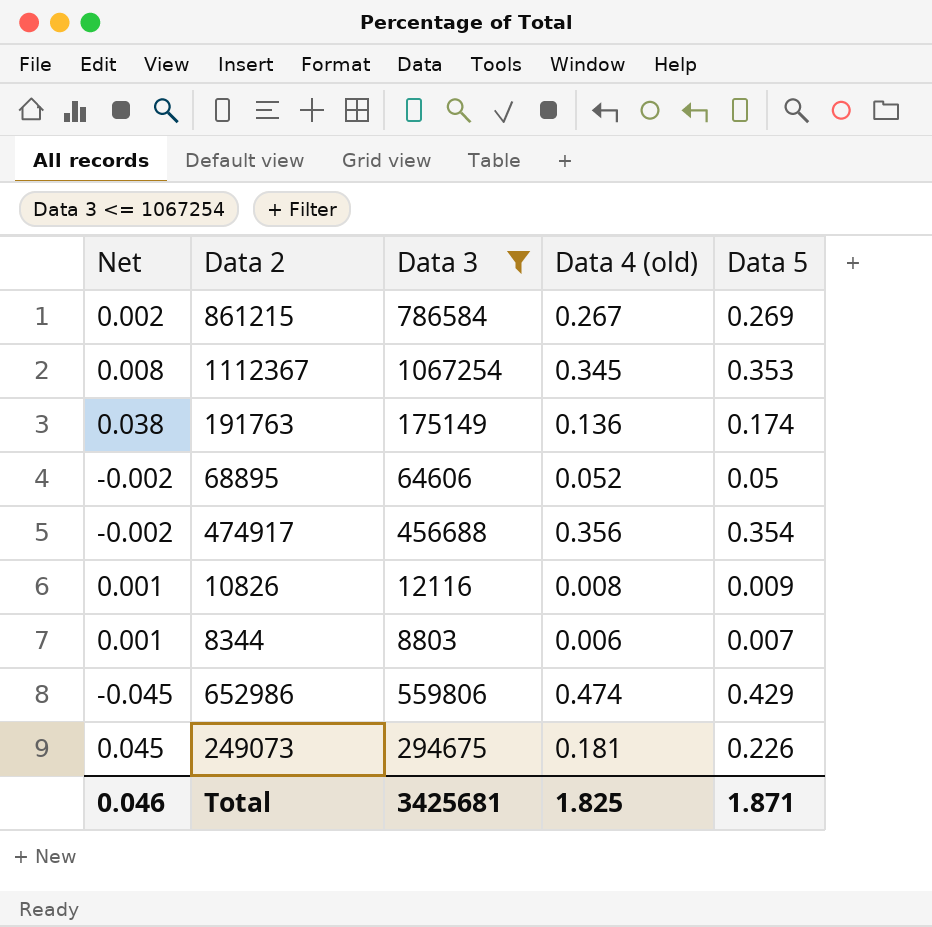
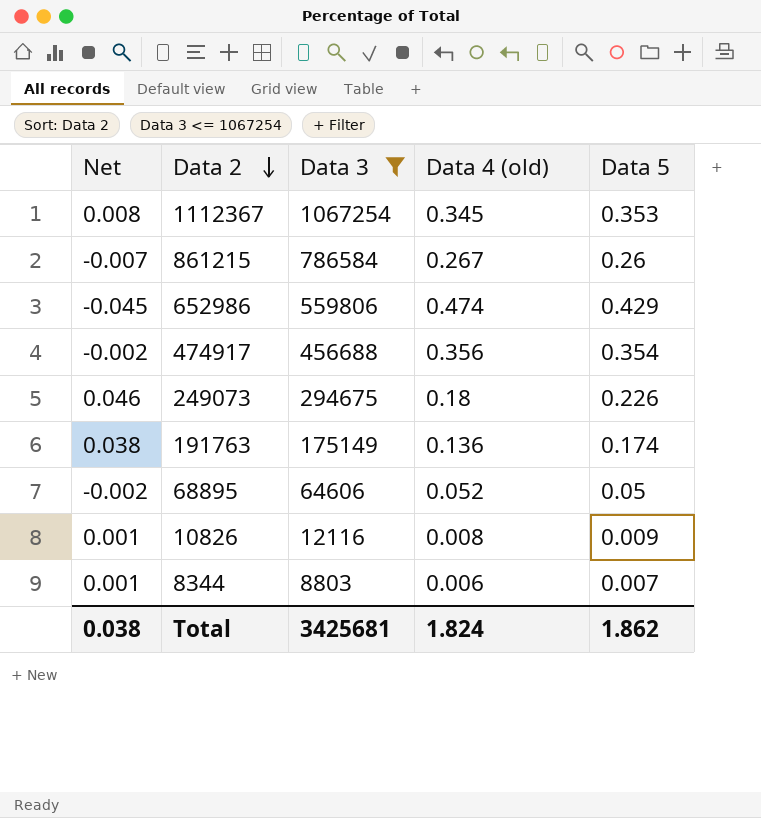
row order: none -> Data 2 descending
861215 | Net: 0.002 -> -0.007
861215 | Data 5: 0.269 -> 0.26
249073 | Net: 0.045 -> 0.046
249073 | Data 4 (old): 0.181 -> 0.18
Total | Net: 0.046 -> 0.038
Total | Data 4 (old): 1.825 -> 1.824
Total | Data 5: 1.871 -> 1.862

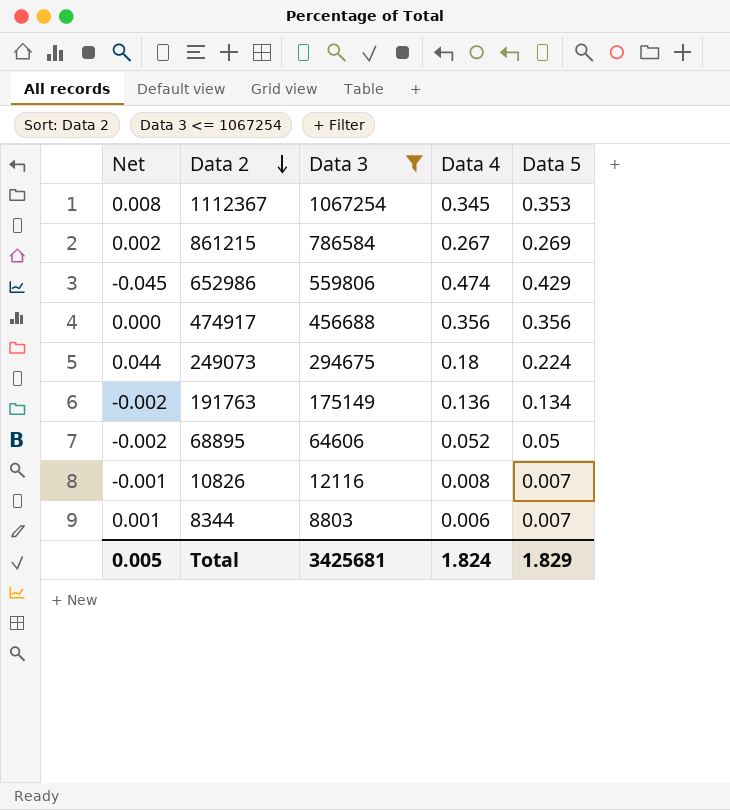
column name: Data 4 (old) -> Data 4
861215 | Net: -0.007 -> 0.002
861215 | Data 5: 0.26 -> 0.269
474917 | Net: -0.002 -> 0.000
474917 | Data 5: 0.354 -> 0.356
249073 | Net: 0.046 -> 0.044
249073 | Data 5: 0.226 -> 0.224
191763 | Net: 0.038 -> -0.002
191763 | Data 5: 0.174 -> 0.134
10826 | Net: 0.001 -> -0.001
10826 | Data 5: 0.009 -> 0.007
Total | Net: 0.038 -> 0.005
Total | Data 5: 1.862 -> 1.829

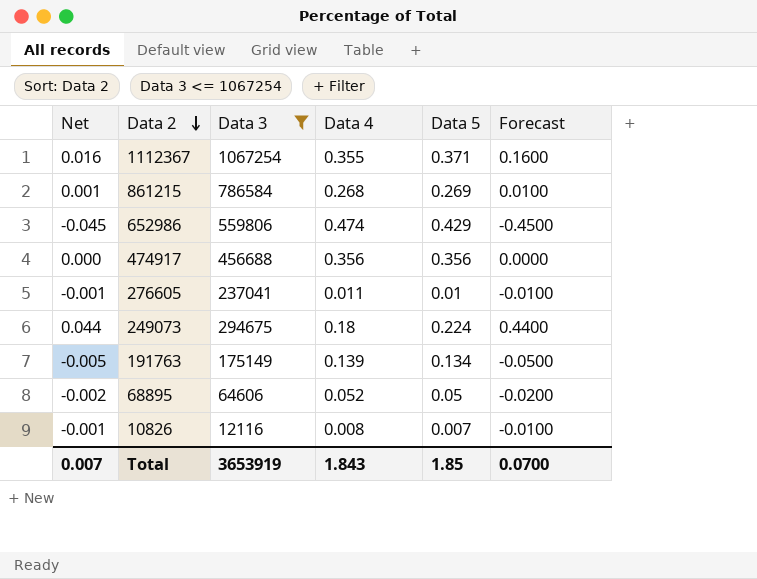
column Forecast | formula: none -> [Net] * 10
row 8344: 0.001 | 8803 | 0.006 | 0.007 -> none
1112367 | Net: 0.008 -> 0.016
1112367 | Data 4: 0.345 -> 0.355
1112367 | Data 5: 0.353 -> 0.371
861215 | Net: 0.002 -> 0.001
861215 | Data 4: 0.267 -> 0.268
row 276605: none -> -0.001 | 237041 | 0.011 | 0.01 | -0.0100
191763 | Net: -0.002 -> -0.005
191763 | Data 4: 0.136 -> 0.139
Total | Net: 0.005 -> 0.007
Total | Data 3: 3425681 -> 3653919
Total | Data 4: 1.824 -> 1.843
Total | Data 5: 1.829 -> 1.85

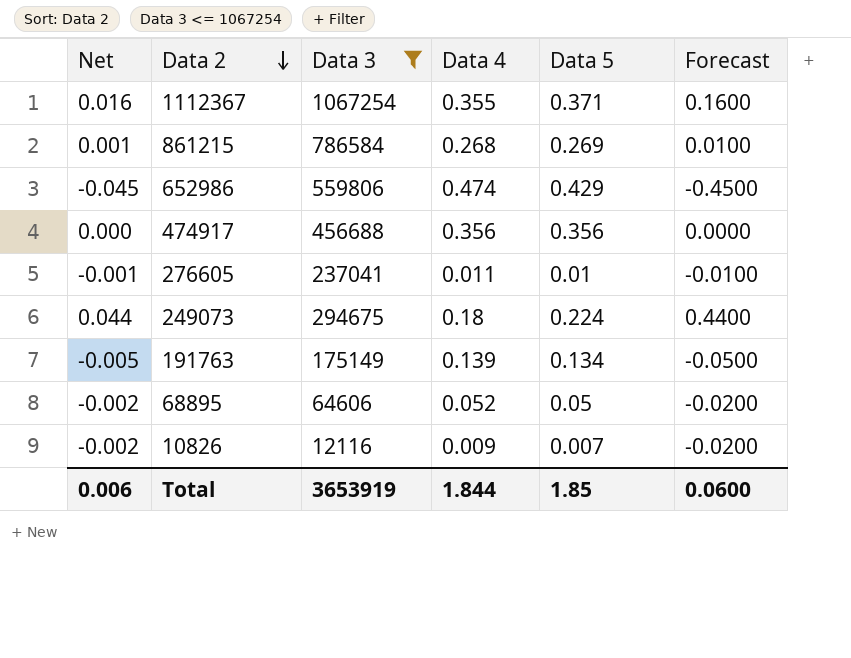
10826 | Net: -0.001 -> -0.002
10826 | Data 4: 0.008 -> 0.009
10826 | Forecast: -0.0100 -> -0.0200
Total | Net: 0.007 -> 0.006
Total | Data 4: 1.843 -> 1.844
Total | Forecast: 0.0700 -> 0.0600

